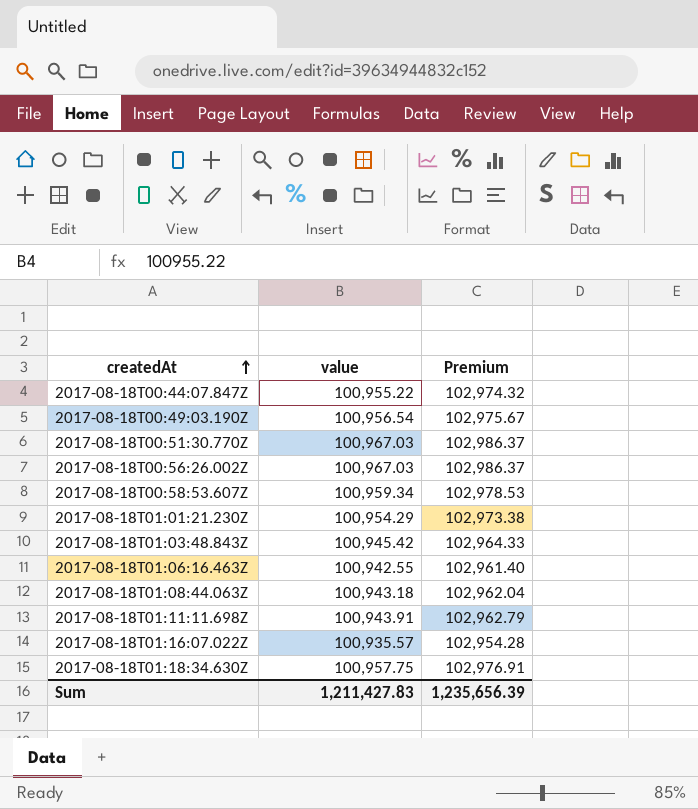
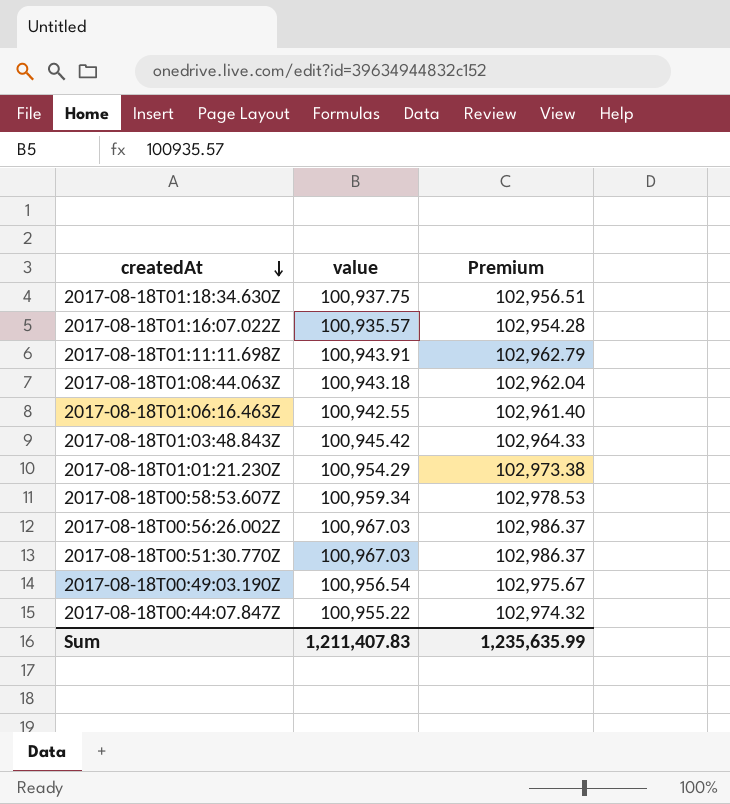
row order: createdAt ascending -> createdAt descending
2017-08-18T01:18:34.630Z | value: 100,957.75 -> 100,937.75
2017-08-18T01:18:34.630Z | Premium: 102,976.91 -> 102,956.51
Sum | value: 1,211,427.83 -> 1,211,407.83
Sum | Premium: 1,235,656.39 -> 1,235,635.99

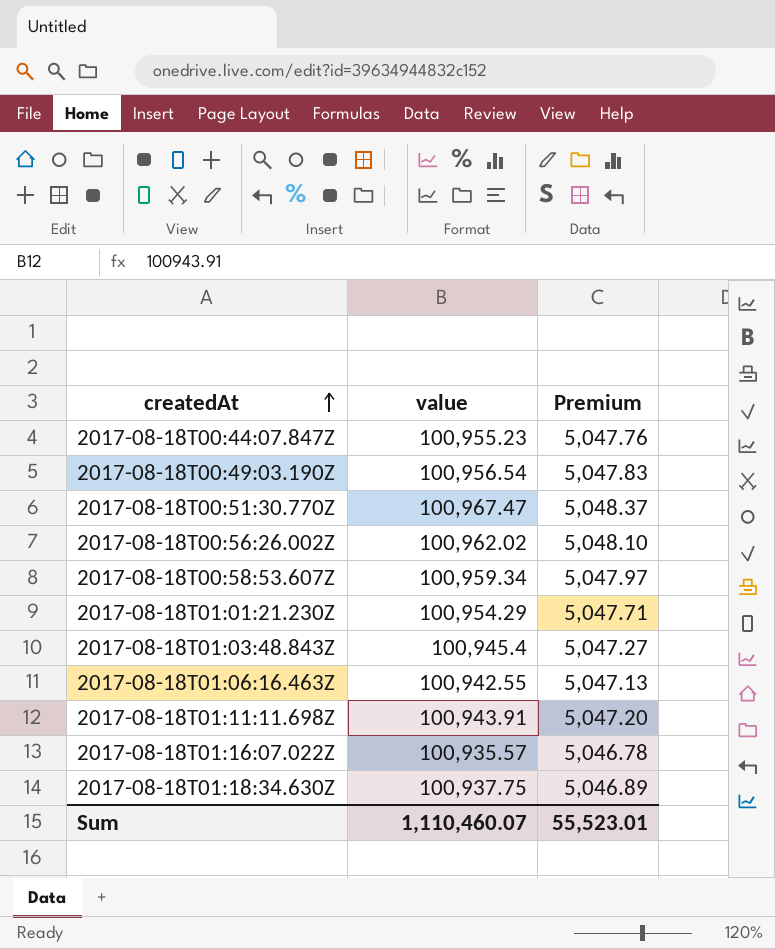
row order: createdAt descending -> createdAt ascending
column Premium | formula: [value] * 1.02 -> [value] * 0.05
row 2017-08-18T01:08:44.063Z: 100,943.18 | 102,962.04 -> none
2017-08-18T00:44:07.847Z | value: 100,955.22 -> 100,955.23
2017-08-18T00:51:30.770Z | value: 100,967.03 -> 100,967.47
2017-08-18T00:56:26.002Z | value: 100,967.03 -> 100,962.02
2017-08-18T01:03:48.843Z | value: 100,945.42 -> 100,945.4
Sum | value: 1,211,407.83 -> 1,110,460.07
Sum | Premium: 1,235,635.99 -> 55,523.01

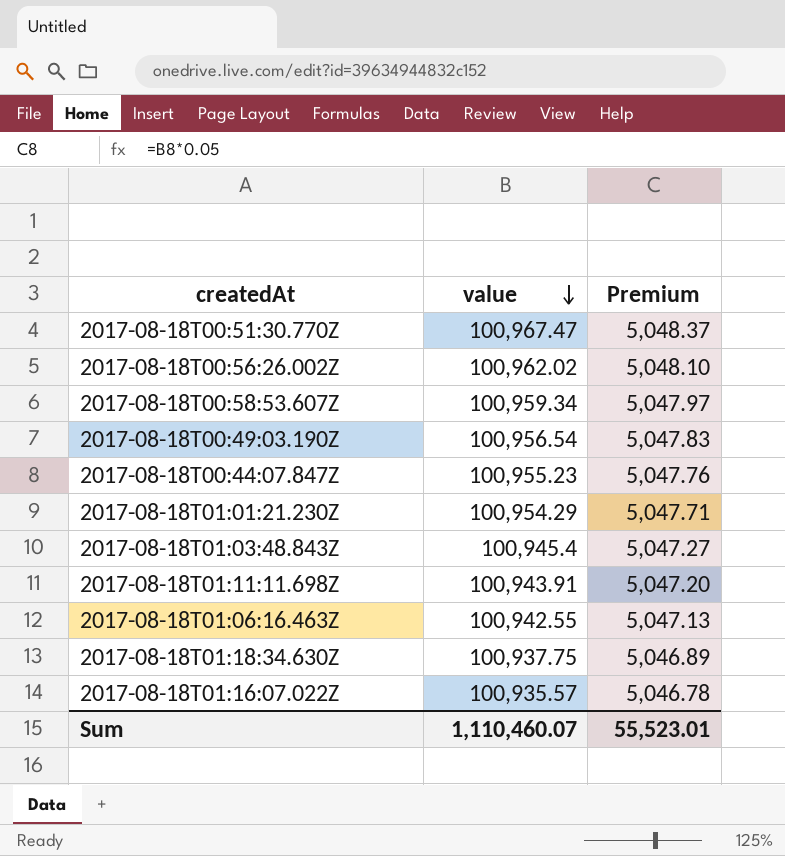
row order: createdAt ascending -> value descending

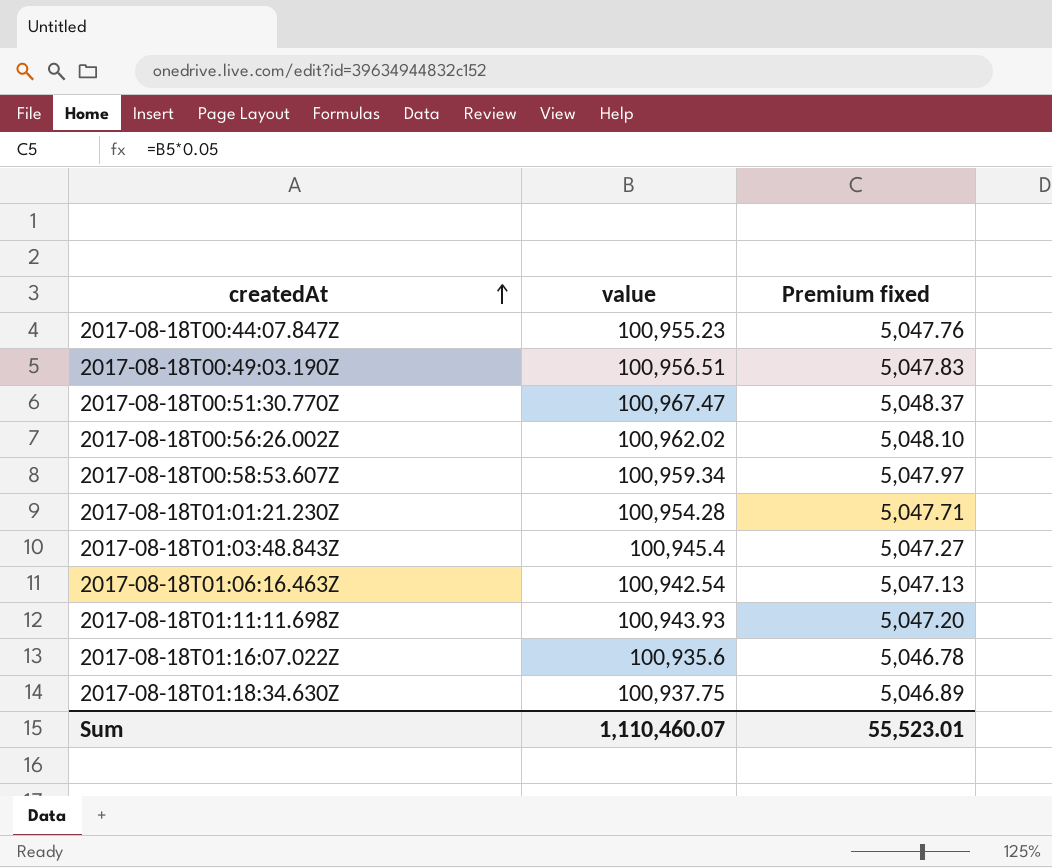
row order: value descending -> createdAt ascending
column name: Premium -> Premium fixed
2017-08-18T00:49:03.190Z | value: 100,956.54 -> 100,956.51
2017-08-18T01:01:21.230Z | value: 100,954.29 -> 100,954.28
2017-08-18T01:06:16.463Z | value: 100,942.55 -> 100,942.54
2017-08-18T01:11:11.698Z | value: 100,943.91 -> 100,943.93
2017-08-18T01:16:07.022Z | value: 100,935.57 -> 100,935.6

